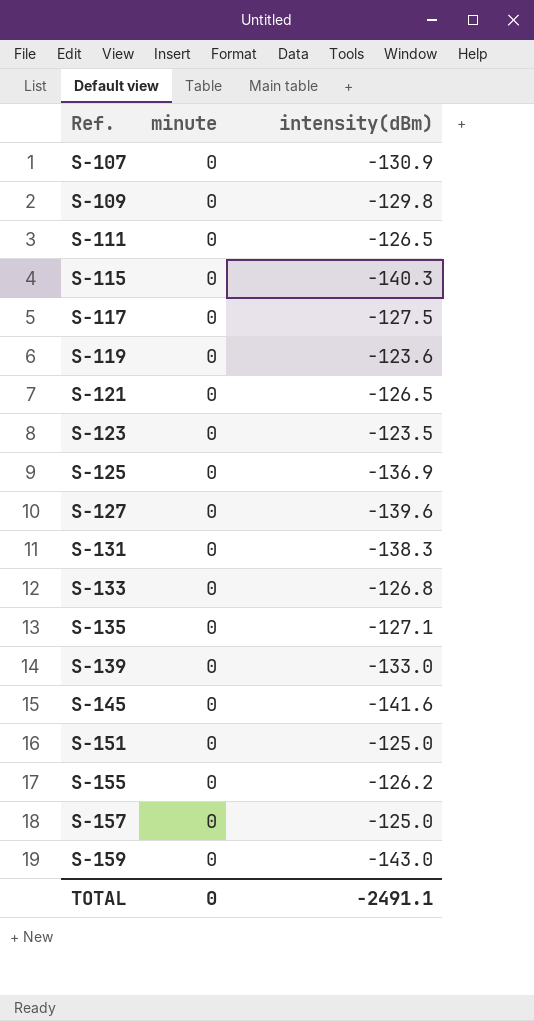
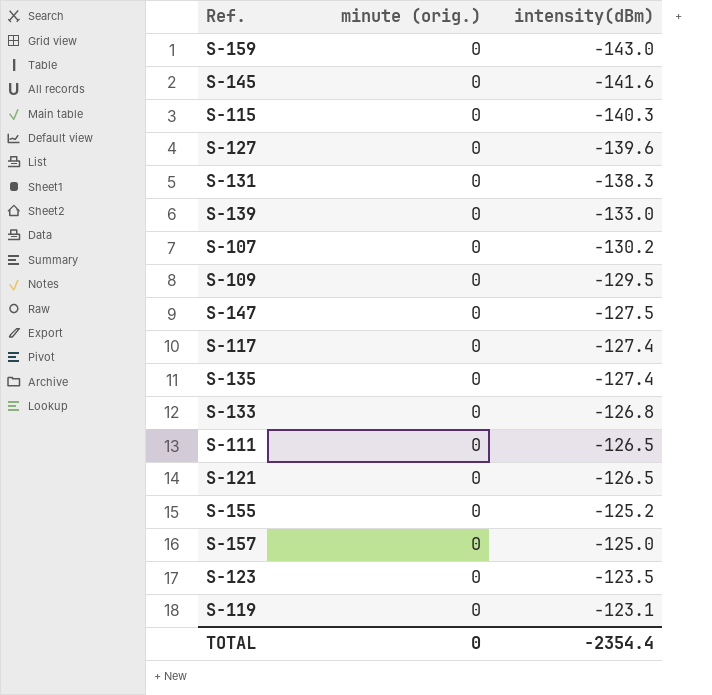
row order: Ref. ascending -> intensity(dBm) ascending
column name: minute -> minute (orig.)
row S-125: 0 | -136.9 -> none
row S-151: 0 | -125.0 -> none
S-107 | intensity(dBm): -130.9 -> -130.2
S-109 | intensity(dBm): -129.8 -> -129.5
row S-147: none -> 0 | -127.5
S-117 | intensity(dBm): -127.5 -> -127.4
S-135 | intensity(dBm): -127.1 -> -127.4
S-155 | intensity(dBm): -126.2 -> -125.2
S-119 | intensity(dBm): -123.6 -> -123.1
TOTAL | intensity(dBm): -2491.1 -> -2354.4

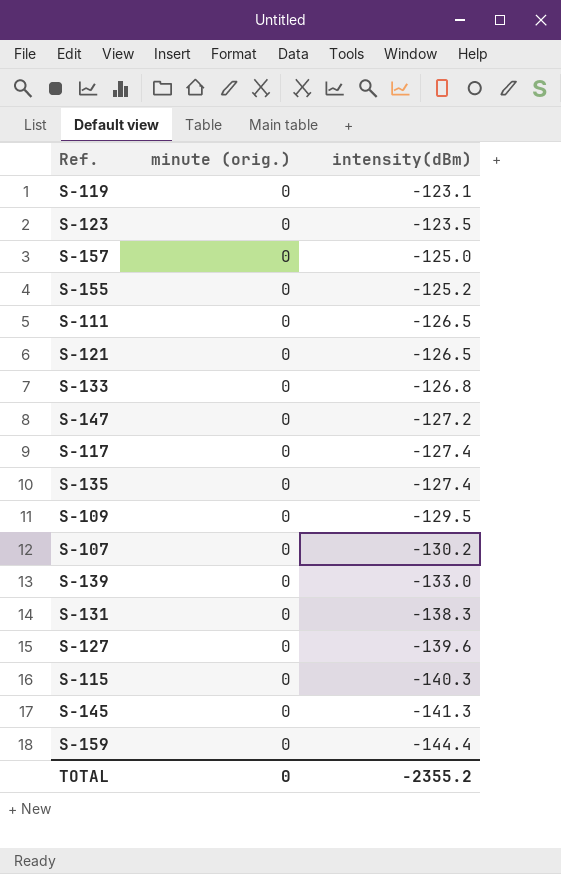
row order: intensity(dBm) ascending -> intensity(dBm) descending
S-147 | intensity(dBm): -127.5 -> -127.2
S-145 | intensity(dBm): -141.6 -> -141.3
S-159 | intensity(dBm): -143.0 -> -144.4
TOTAL | intensity(dBm): -2354.4 -> -2355.2

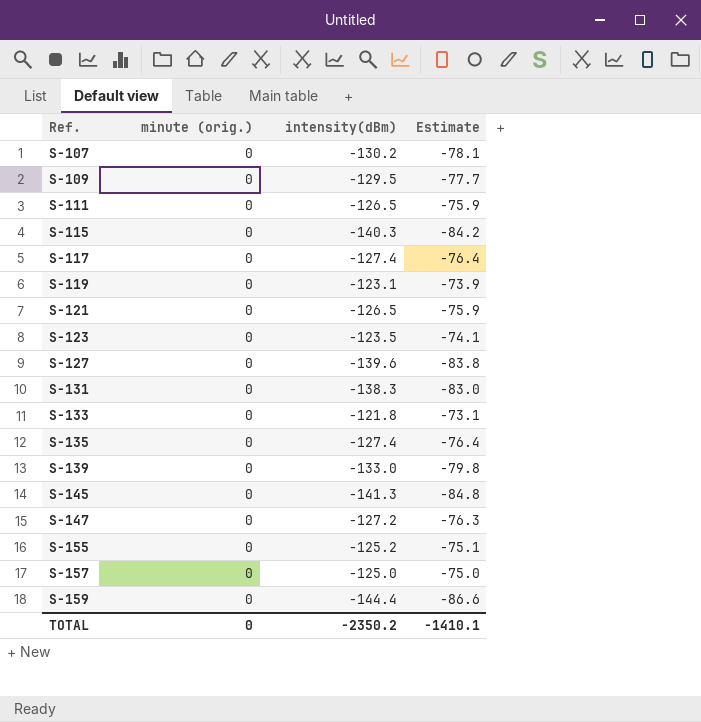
row order: intensity(dBm) descending -> Ref. ascending
column Estimate | formula: none -> [intensity(dBm)] * 0.6
S-133 | intensity(dBm): -126.8 -> -121.8
TOTAL | intensity(dBm): -2355.2 -> -2350.2

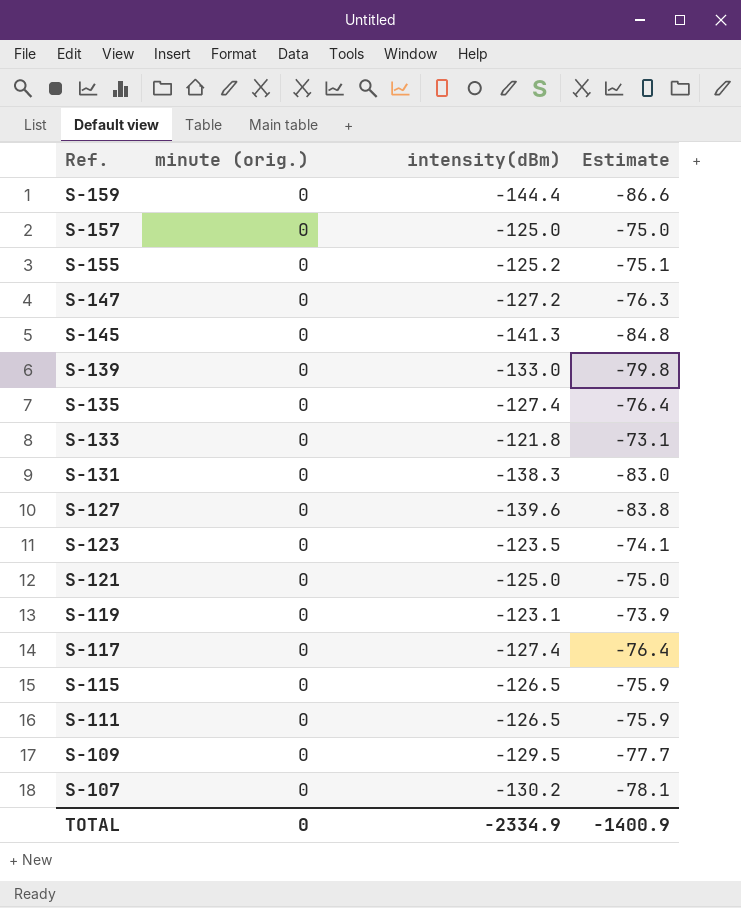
row order: Ref. ascending -> Ref. descending
S-121 | intensity(dBm): -126.5 -> -125.0
S-121 | Estimate: -75.9 -> -75.0
S-115 | intensity(dBm): -140.3 -> -126.5
S-115 | Estimate: -84.2 -> -75.9
TOTAL | intensity(dBm): -2350.2 -> -2334.9
TOTAL | Estimate: -1410.1 -> -1400.9

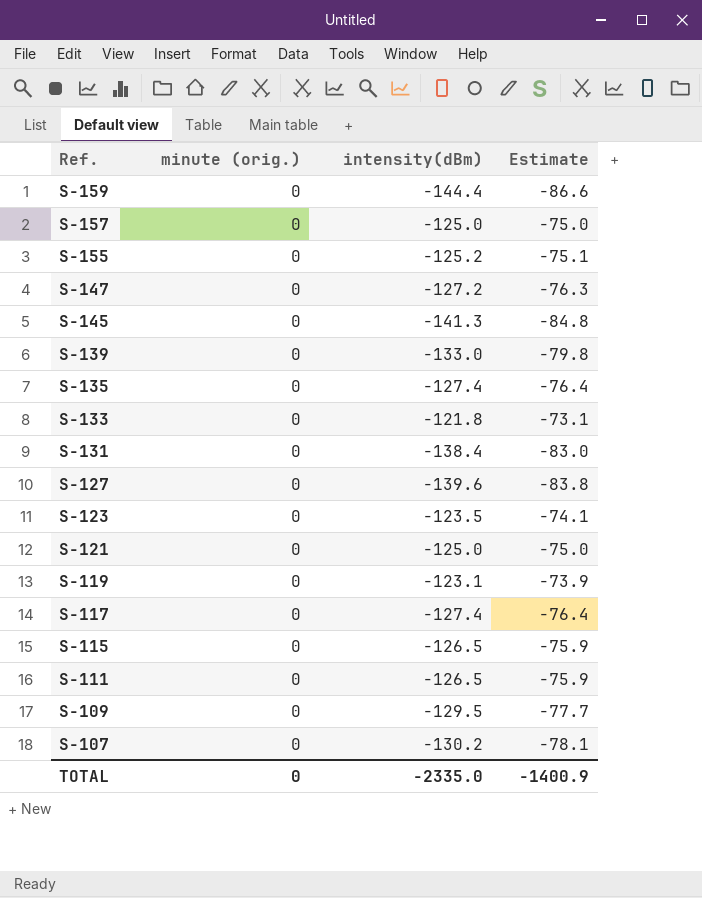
S-131 | intensity(dBm): -138.3 -> -138.4
TOTAL | intensity(dBm): -2334.9 -> -2335.0

